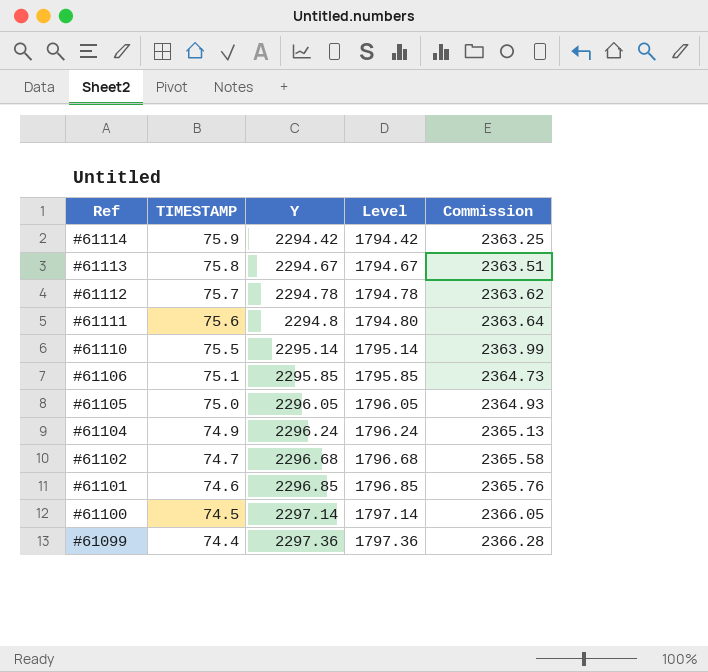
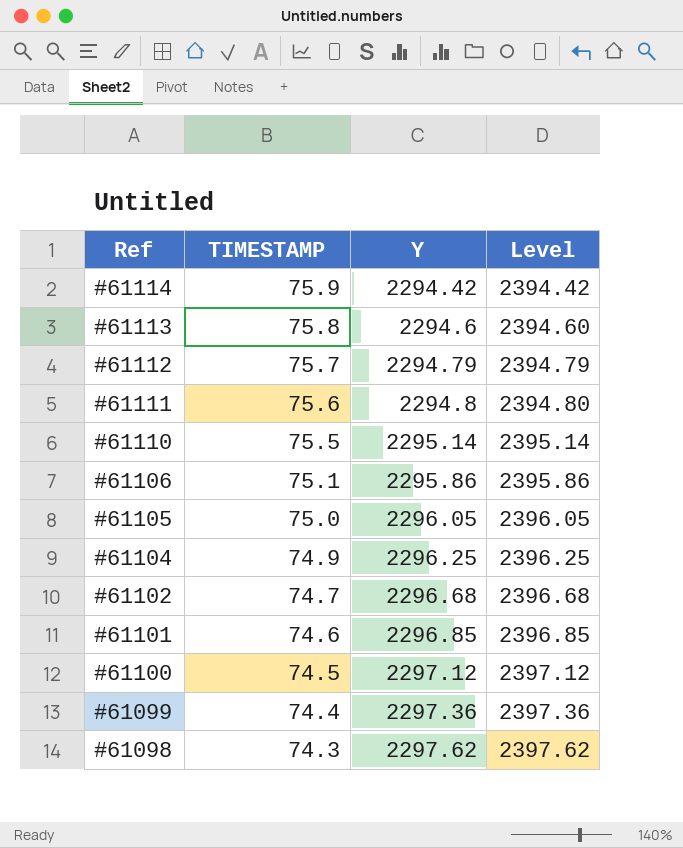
column Commission | formula: [Y] * 1.03 -> none
column Level | formula: [Y] - 500 -> [Y] + 100
#61113 | Y: 2294.67 -> 2294.6
#61112 | Y: 2294.78 -> 2294.79
#61106 | Y: 2295.85 -> 2295.86
#61104 | Y: 2296.24 -> 2296.25
#61100 | Y: 2297.14 -> 2297.12
row #61098: none -> 74.3 | 2297.62 | 2397.62

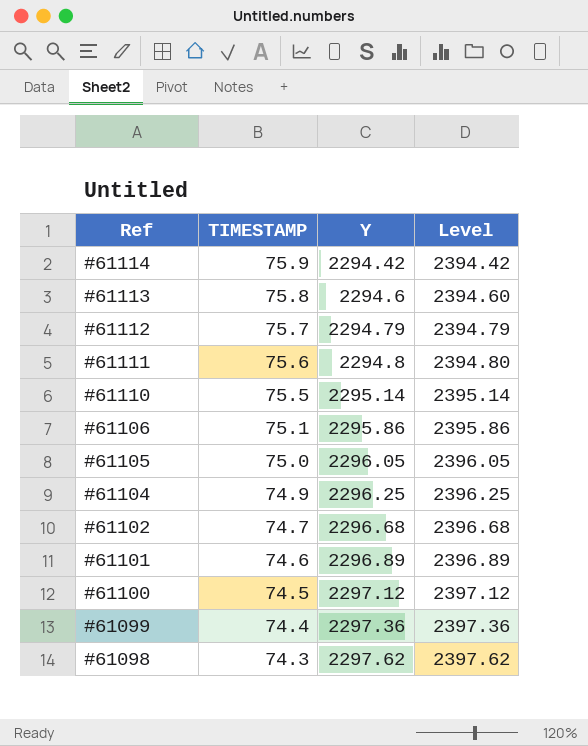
#61101 | Y: 2296.85 -> 2296.89
#61101 | Level: 2396.85 -> 2396.89

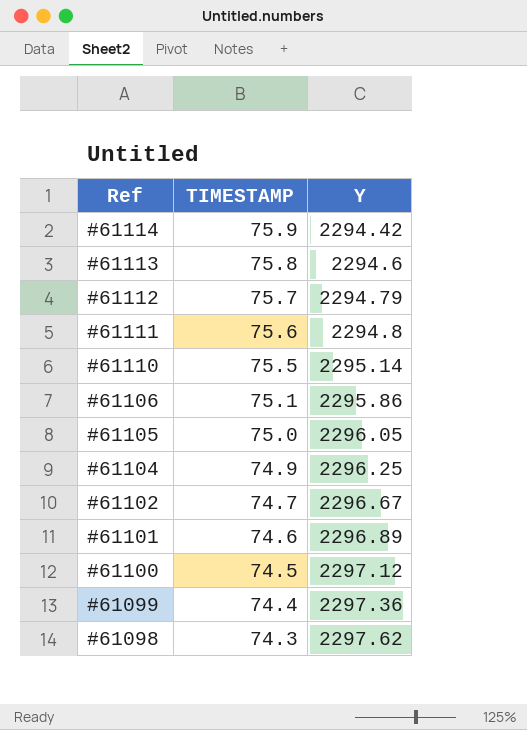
column Level | formula: [Y] + 100 -> none
#61102 | Y: 2296.68 -> 2296.67

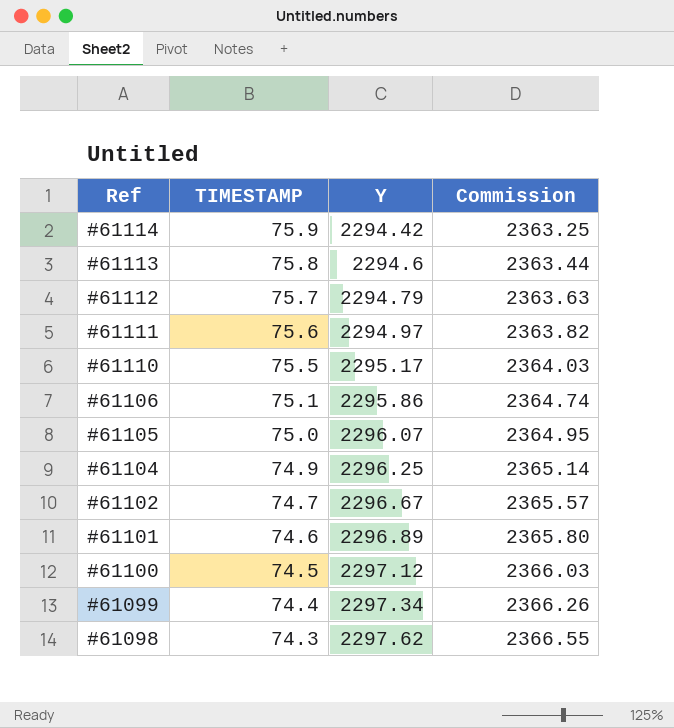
column Commission | formula: none -> [Y] * 1.03
#61111 | Y: 2294.8 -> 2294.97
#61110 | Y: 2295.14 -> 2295.17
#61105 | Y: 2296.05 -> 2296.07
#61099 | Y: 2297.36 -> 2297.34

